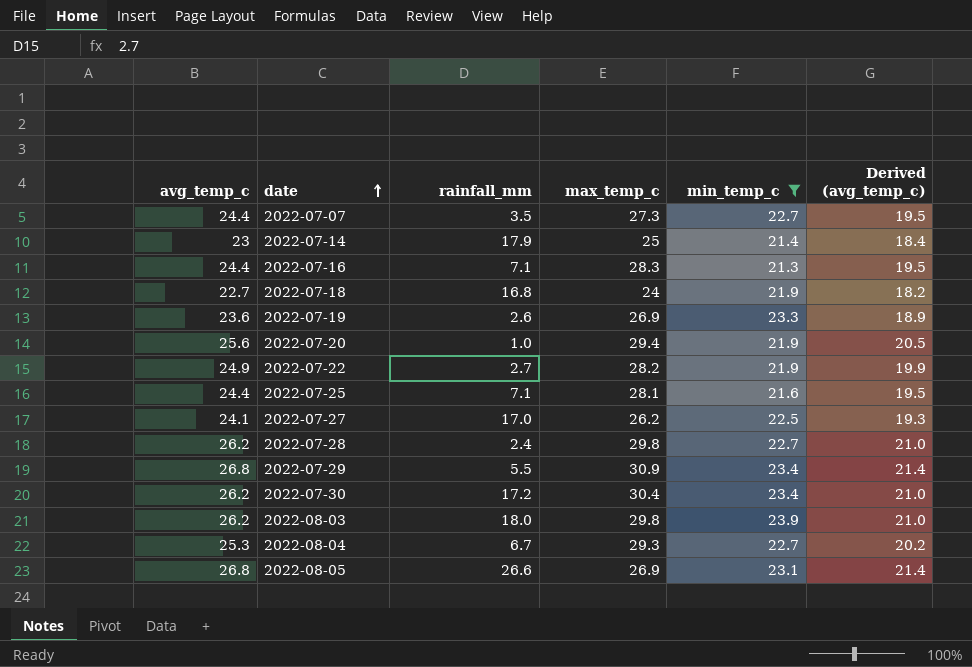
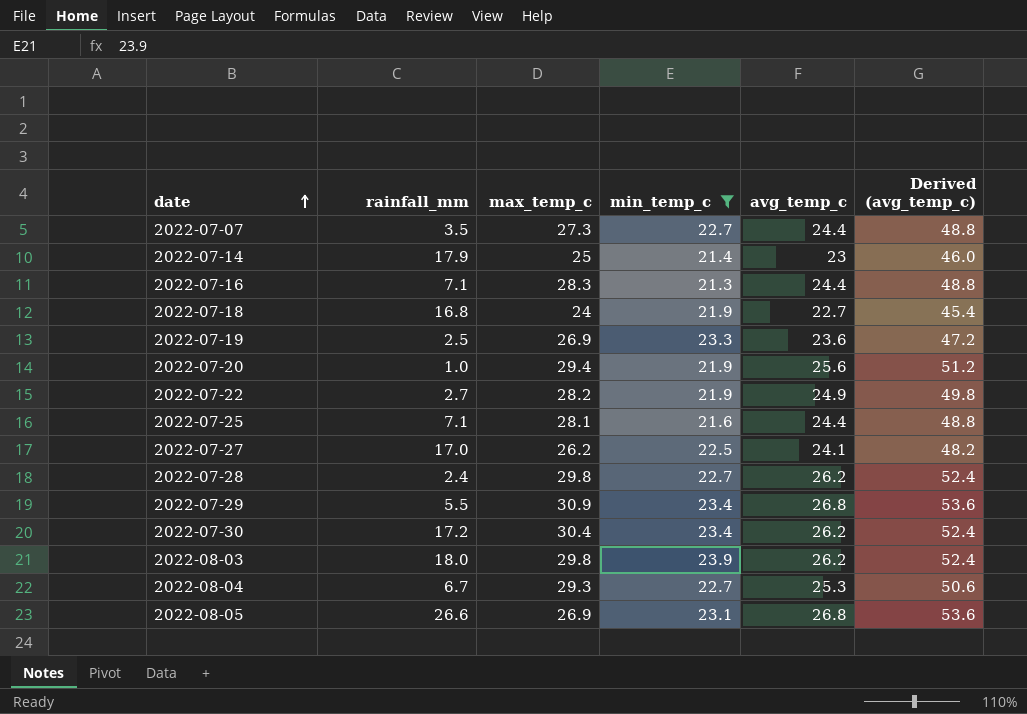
column avg_temp_c | position: 1 -> 5
column Derived (avg_temp_c) | formula: [avg_temp_c] * 0.8 -> [avg_temp_c] * 2
2022-07-19 | rainfall_mm: 2.6 -> 2.5

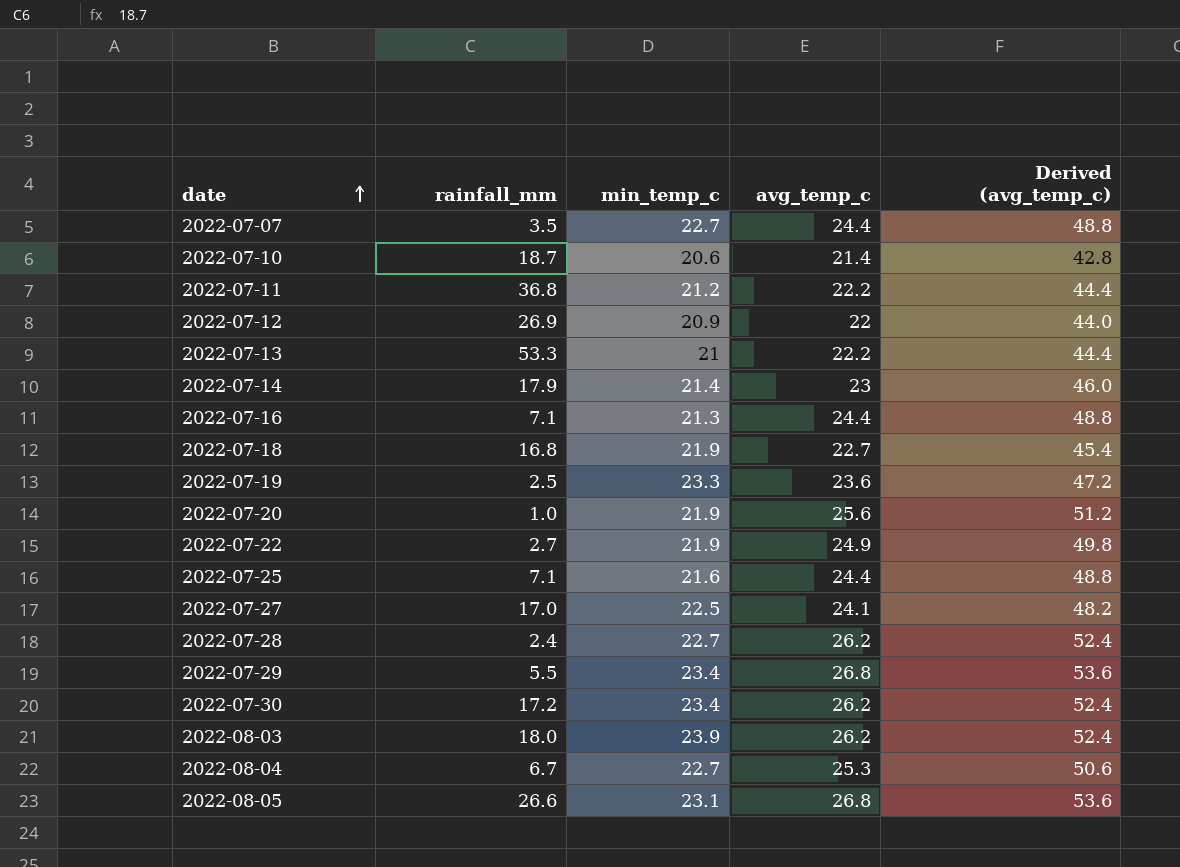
filter: min_temp_c >= 21.3 -> none
column max_temp_c | position: 3 -> none

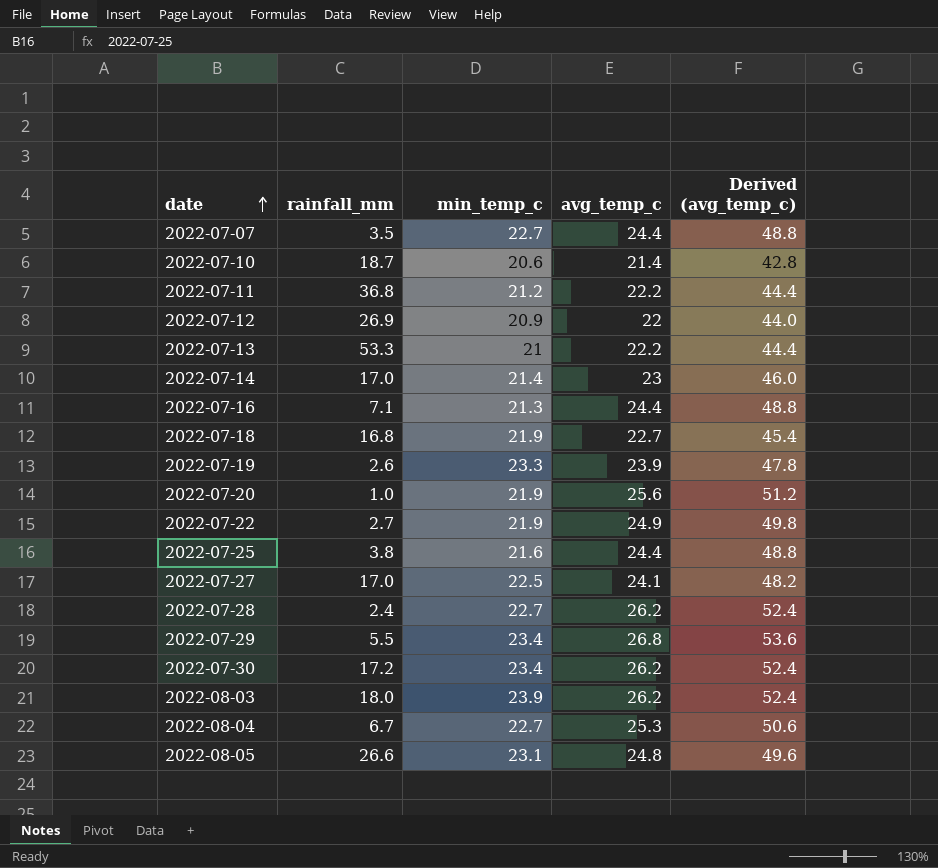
2022-07-14 | rainfall_mm: 17.9 -> 17.0
2022-07-19 | rainfall_mm: 2.5 -> 2.6
2022-07-19 | avg_temp_c: 23.6 -> 23.9
2022-07-19 | Derived (avg_temp_c): 47.2 -> 47.8
2022-07-25 | rainfall_mm: 7.1 -> 3.8
2022-08-05 | avg_temp_c: 26.8 -> 24.8
2022-08-05 | Derived (avg_temp_c): 53.6 -> 49.6

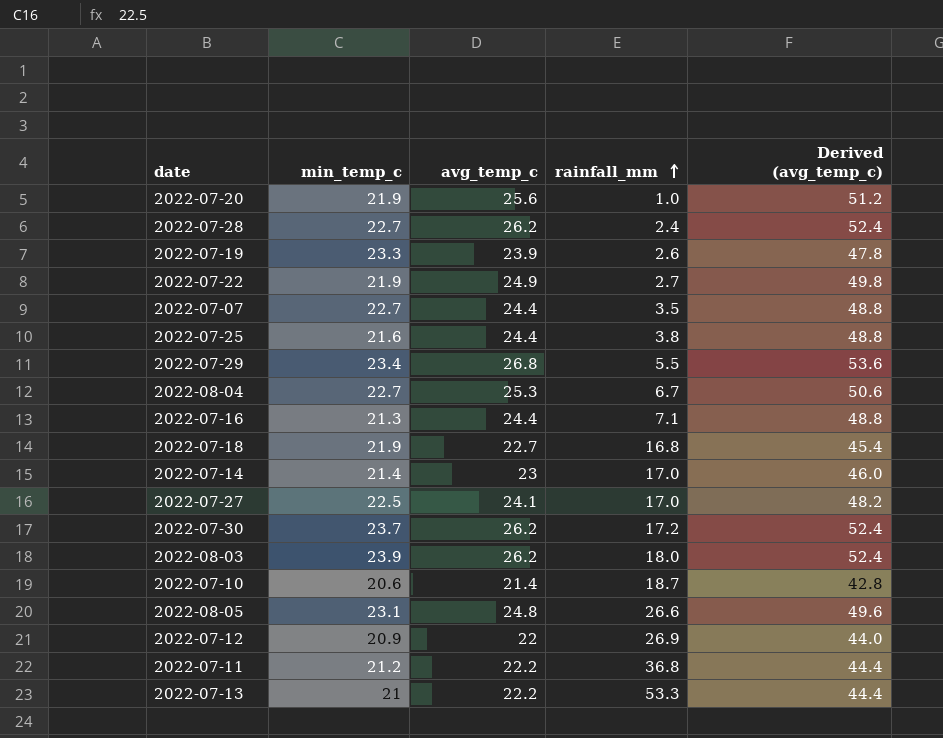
row order: date ascending -> rainfall_mm ascending
column rainfall_mm | position: 2 -> 4
2022-07-30 | min_temp_c: 23.4 -> 23.7

